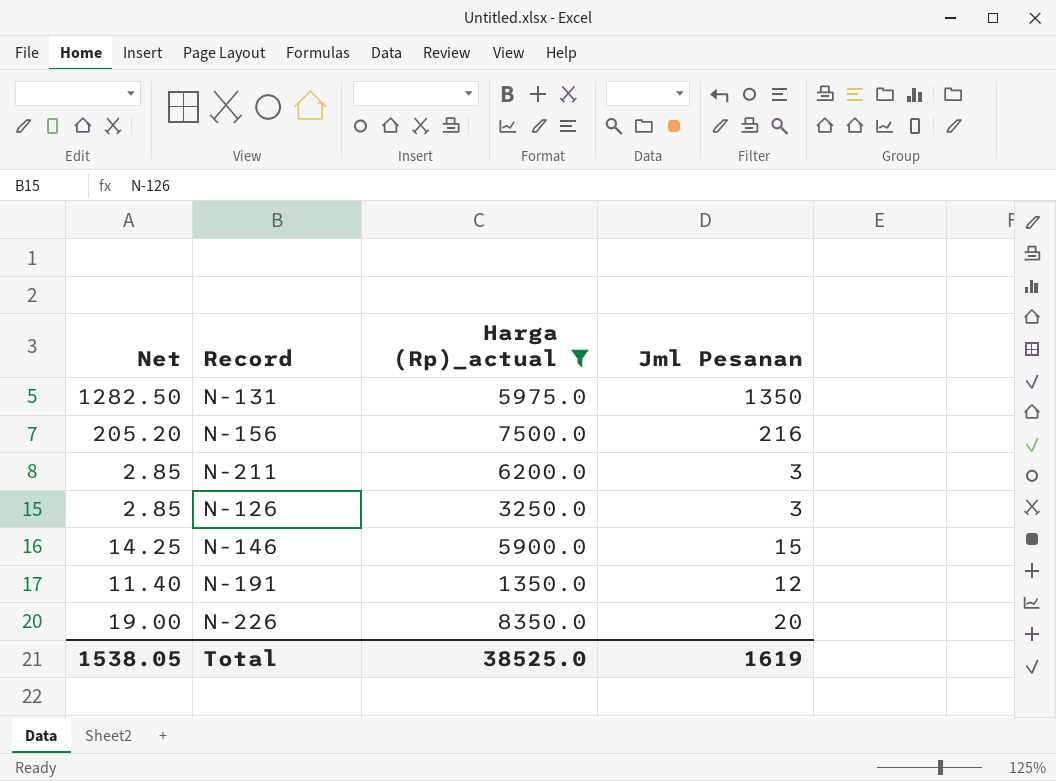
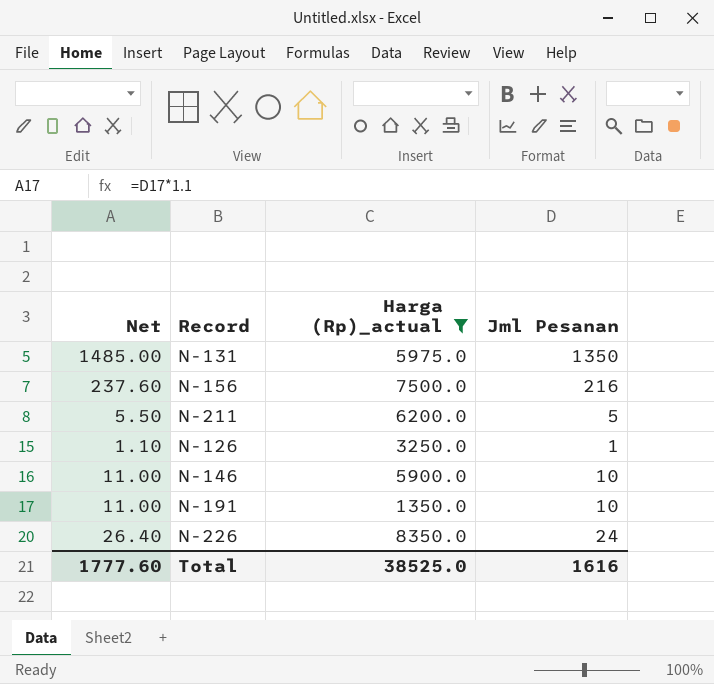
column Net | formula: [Jml Pesanan] * 0.95 -> [Jml Pesanan] * 1.1
N-211 | Jml Pesanan: 3 -> 5
N-126 | Jml Pesanan: 3 -> 1
N-146 | Jml Pesanan: 15 -> 10
N-191 | Jml Pesanan: 12 -> 10
N-226 | Jml Pesanan: 20 -> 24
Total | Net: 1538.05 -> 1777.60
Total | Jml Pesanan: 1619 -> 1616

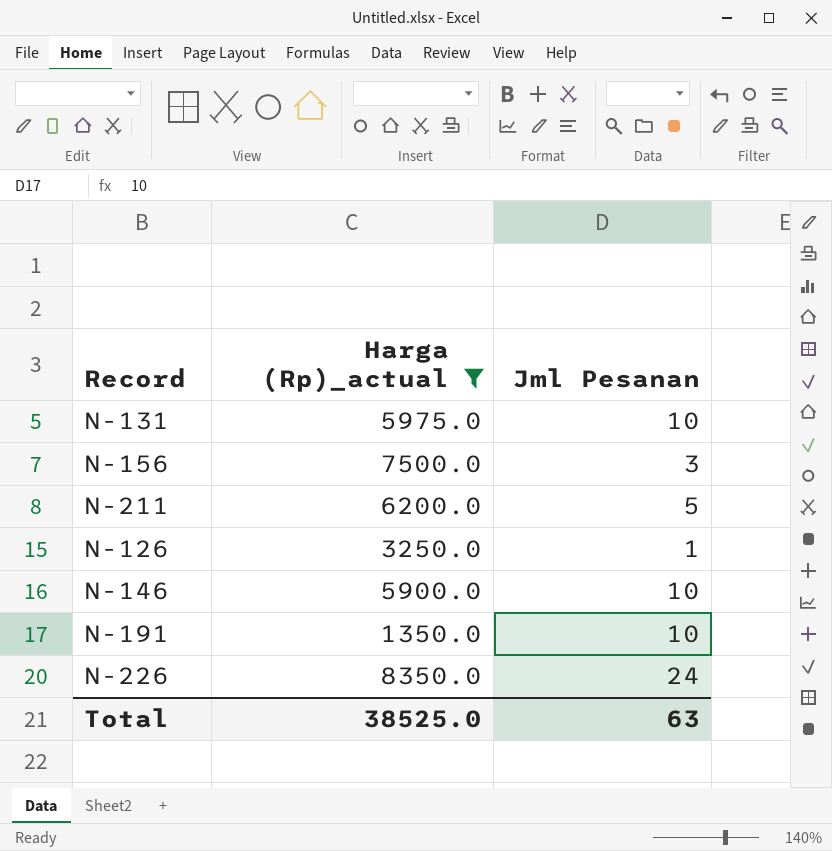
column Net | formula: [Jml Pesanan] * 1.1 -> none
N-131 | Jml Pesanan: 1350 -> 10
N-156 | Jml Pesanan: 216 -> 3
Total | Jml Pesanan: 1616 -> 63

